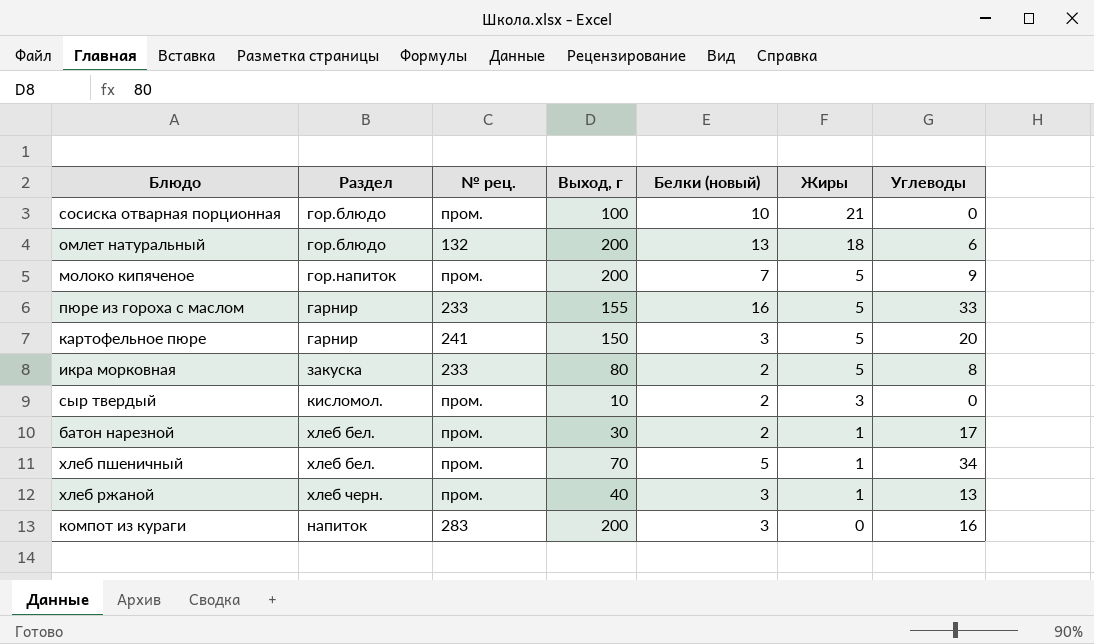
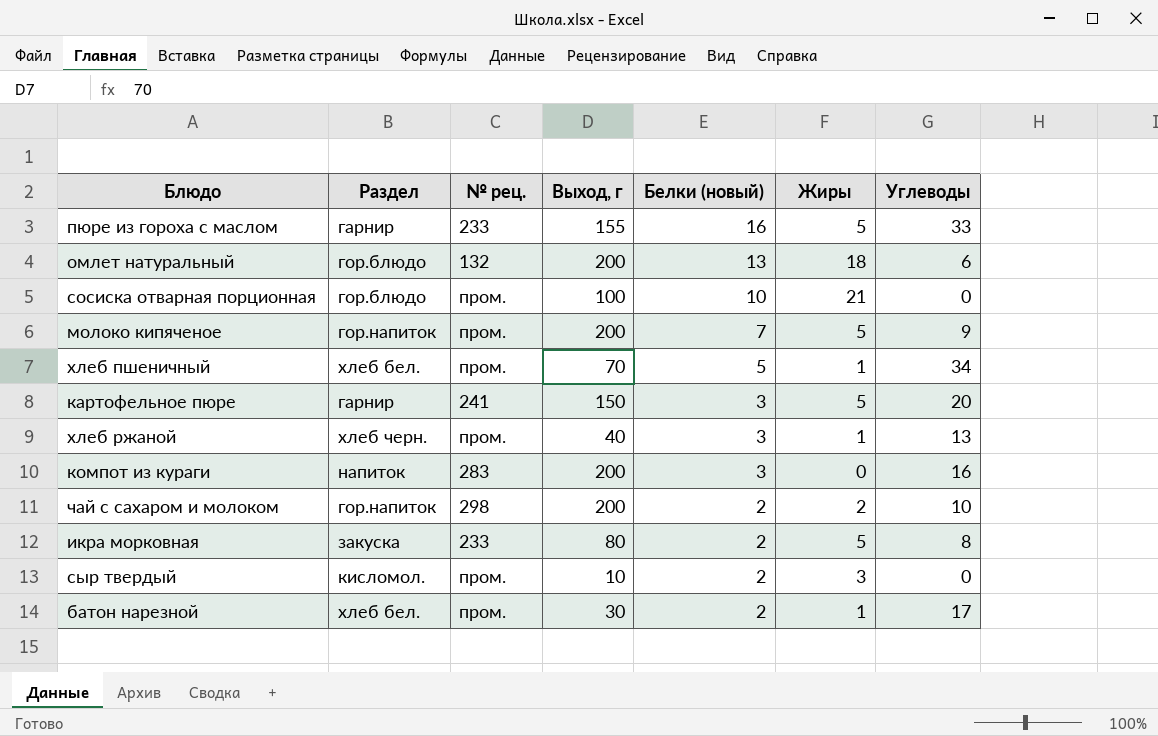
row order: Жиры descending -> Белки (новый) descending
row чай с сахаром и молоком: none -> гор.напиток | 298 | 200 | 2 | 2 | 10

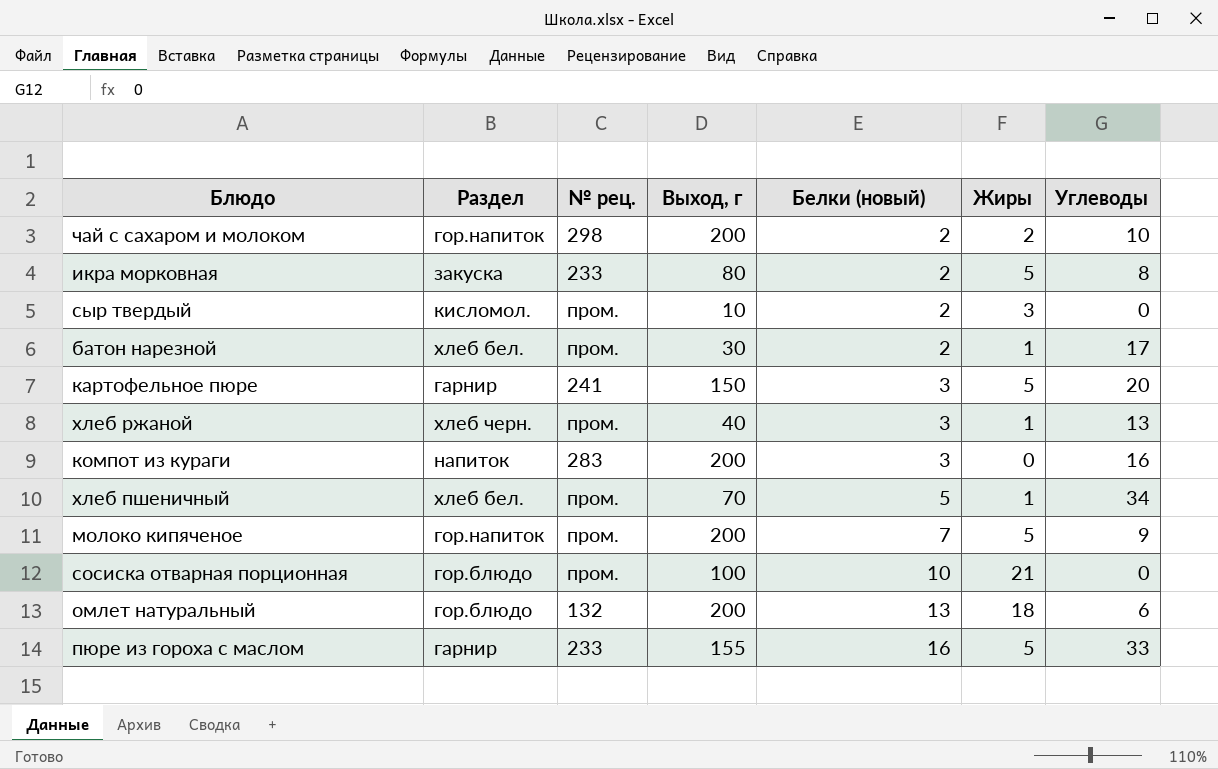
row order: Белки (новый) descending -> Белки (новый) ascending

